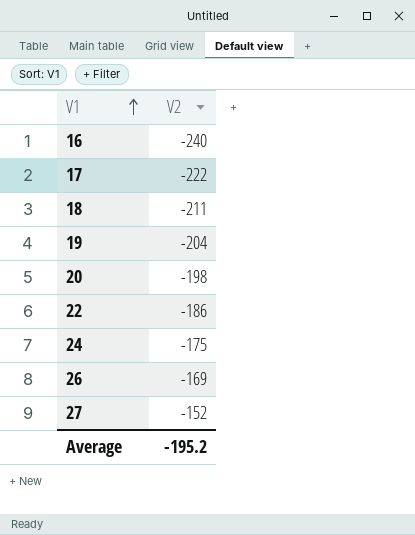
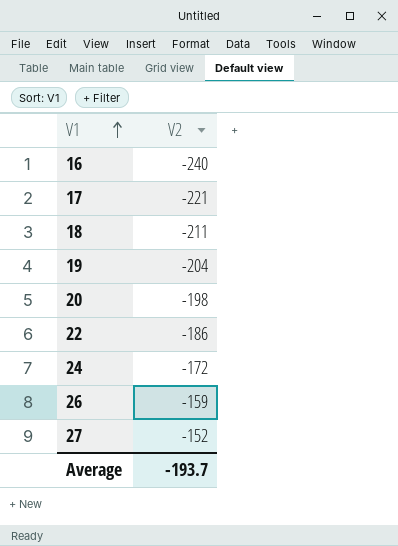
17 | V2: -222 -> -221
24 | V2: -175 -> -172
26 | V2: -169 -> -159
Average | V2: -195.2 -> -193.7

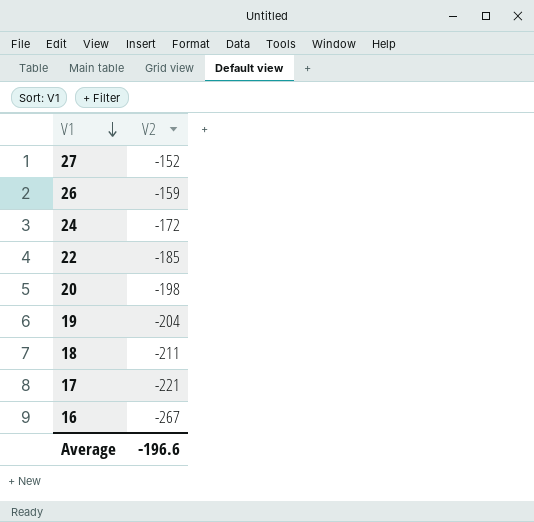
row order: V1 ascending -> V1 descending
22 | V2: -186 -> -185
16 | V2: -240 -> -267
Average | V2: -193.7 -> -196.6

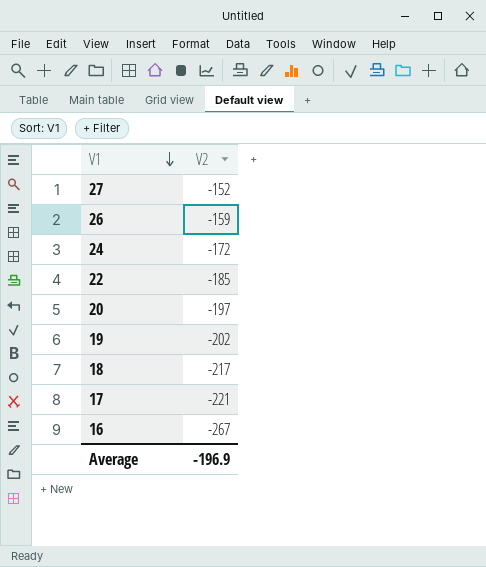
20 | V2: -198 -> -197
19 | V2: -204 -> -202
18 | V2: -211 -> -217
Average | V2: -196.6 -> -196.9

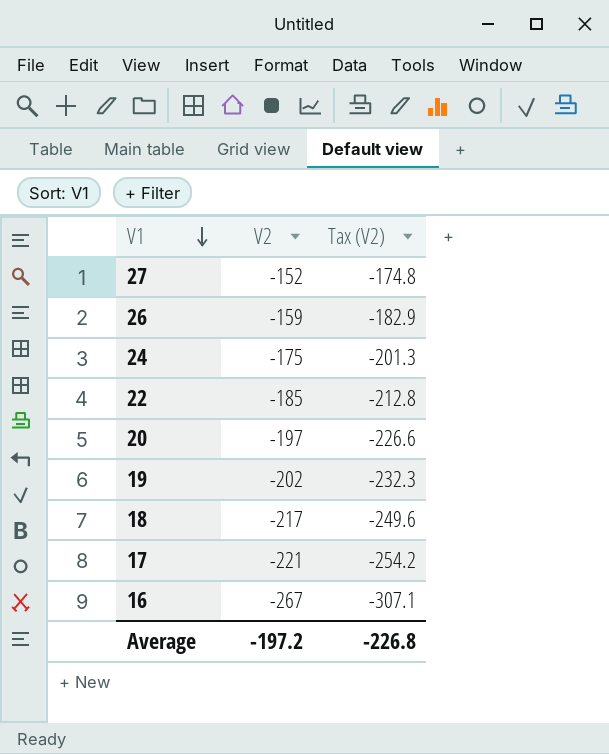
column Tax (V2) | formula: none -> [V2] * 1.15
24 | V2: -172 -> -175
Average | V2: -196.9 -> -197.2

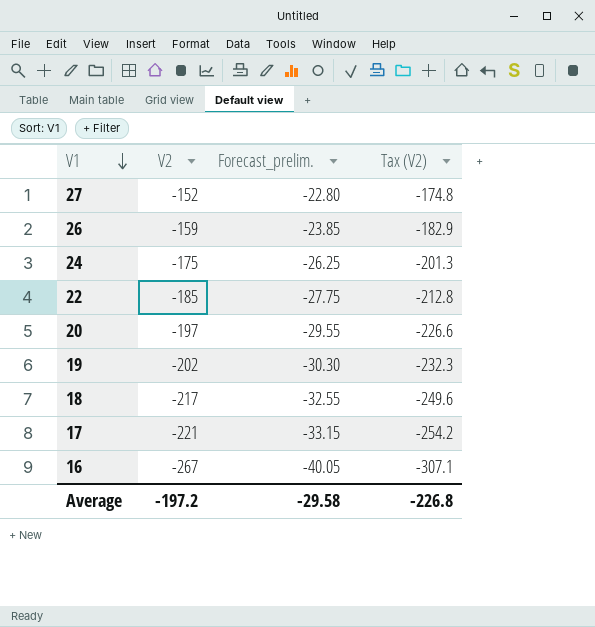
column Forecast_prelim. | formula: none -> [V2] * 0.15

